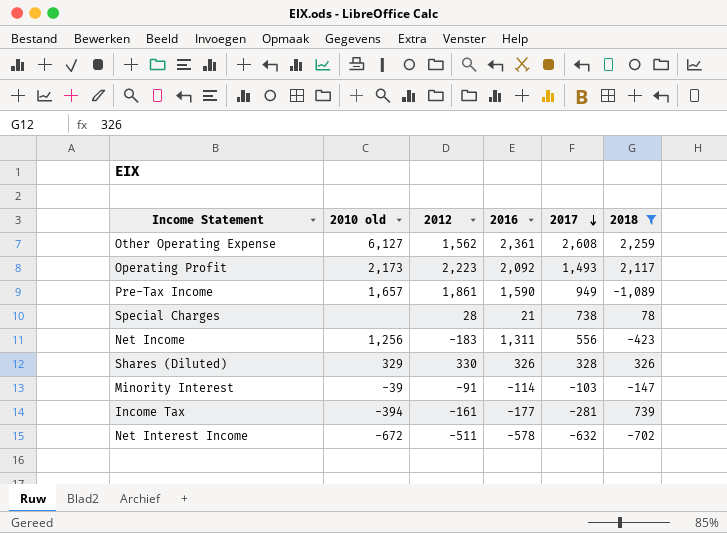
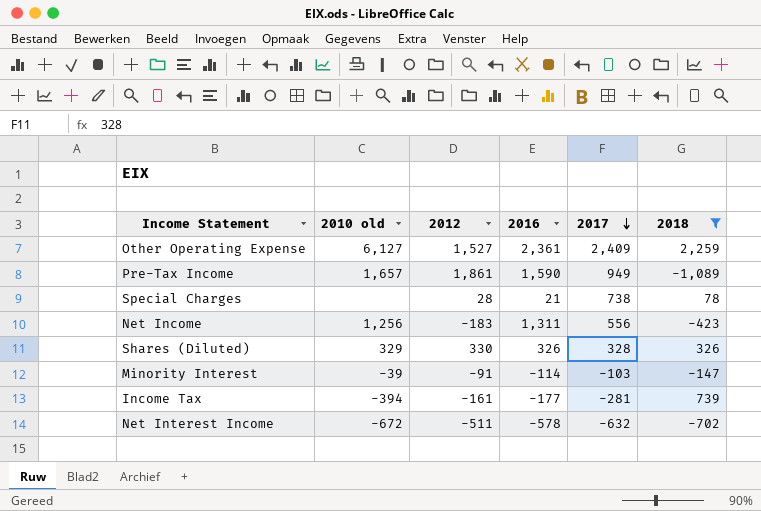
row Operating Profit: 2,173 | 2,223 | 2,092 | 1,493 | 2,117 -> none
Other Operating Expense | 2012: 1,562 -> 1,527
Other Operating Expense | 2017: 2,608 -> 2,409

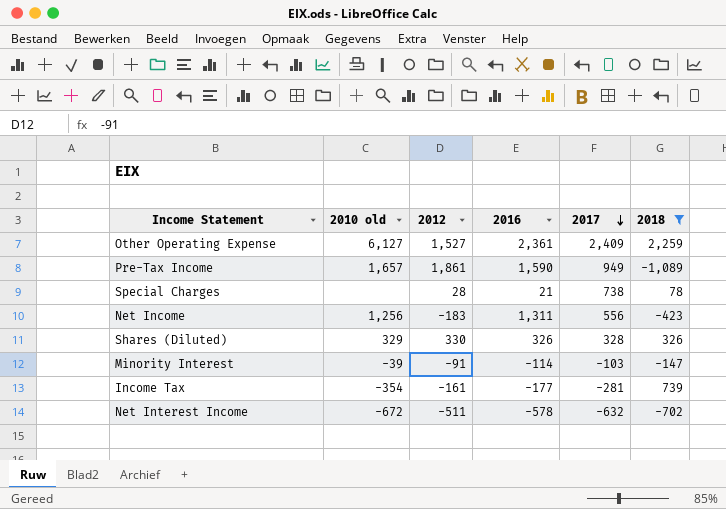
Income Tax | 2010 old: -394 -> -354

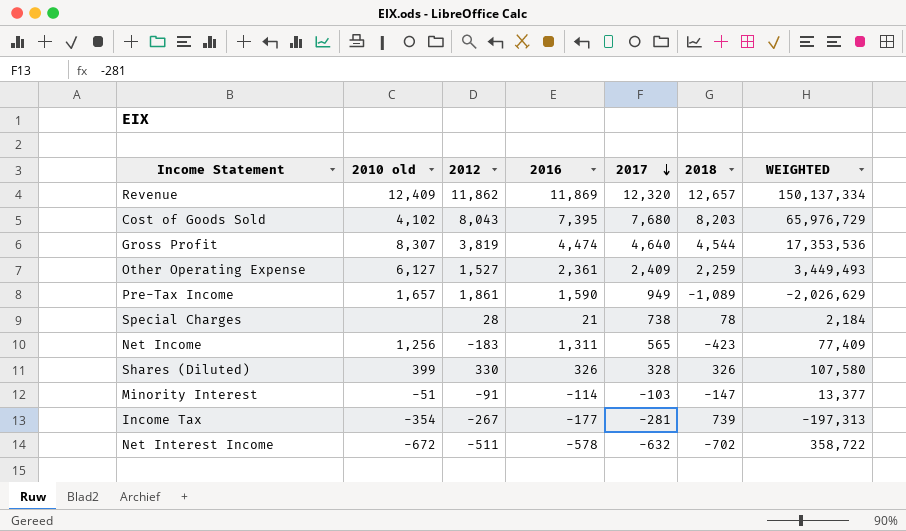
filter: 2018 <= 2,259 -> none
column WEIGHTED | formula: none -> [2012] * [2018]
Net Income | 2017: 556 -> 565
Shares (Diluted) | 2010 old: 329 -> 399
Minority Interest | 2010 old: -39 -> -51
Income Tax | 2012: -161 -> -267

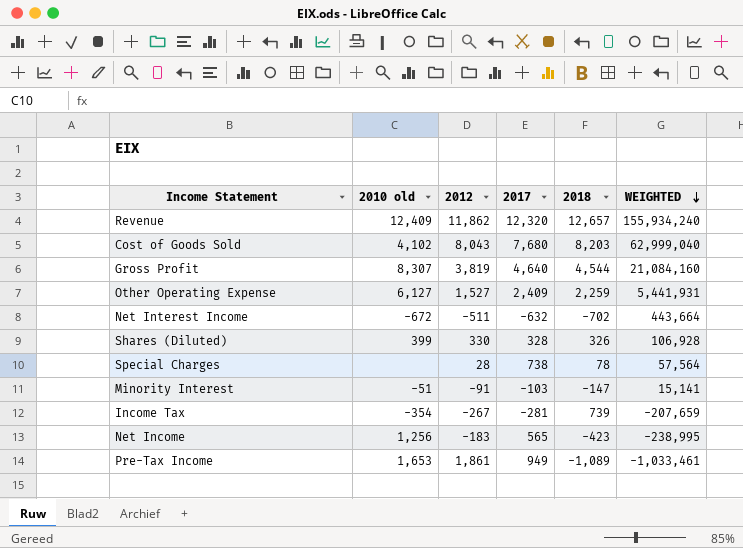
row order: 2017 descending -> WEIGHTED descending
column 2016 | position: 4 -> none
column WEIGHTED | formula: [2012] * [2018] -> [2017] * [2018]
Pre-Tax Income | 2010 old: 1,657 -> 1,653

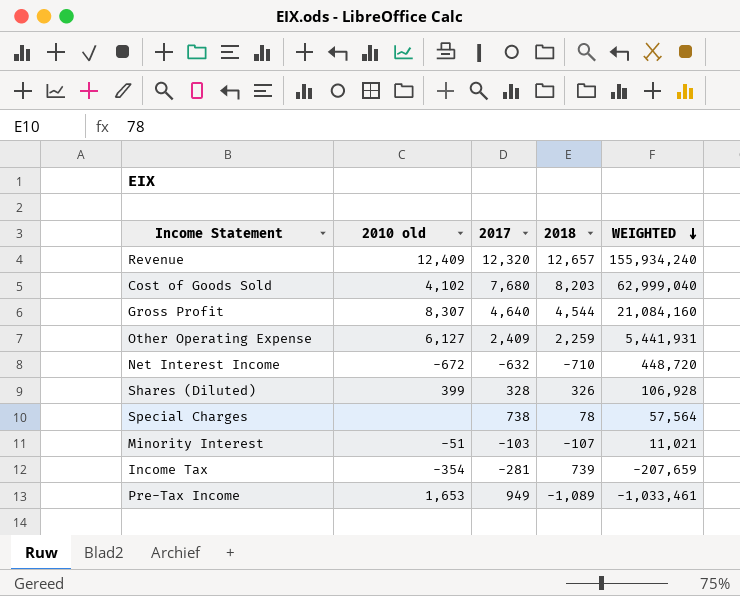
column 2012 | position: 3 -> none
row Net Income: 1,256 | -183 | 565 | -423 | -238,995 -> none
Net Interest Income | 2018: -702 -> -710
Net Interest Income | WEIGHTED: 443,664 -> 448,720
Minority Interest | 2018: -147 -> -107
Minority Interest | WEIGHTED: 15,141 -> 11,021

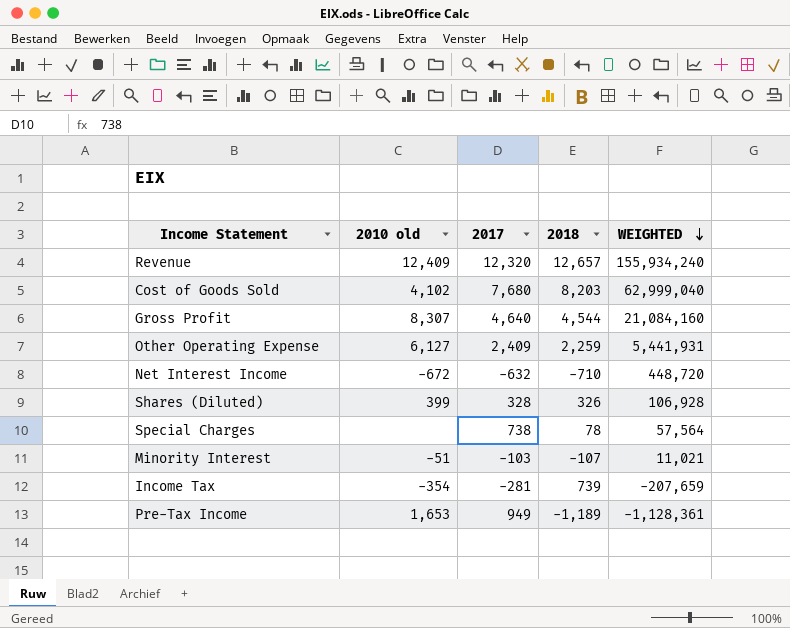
Pre-Tax Income | 2018: -1,089 -> -1,189
Pre-Tax Income | WEIGHTED: -1,033,461 -> -1,128,361

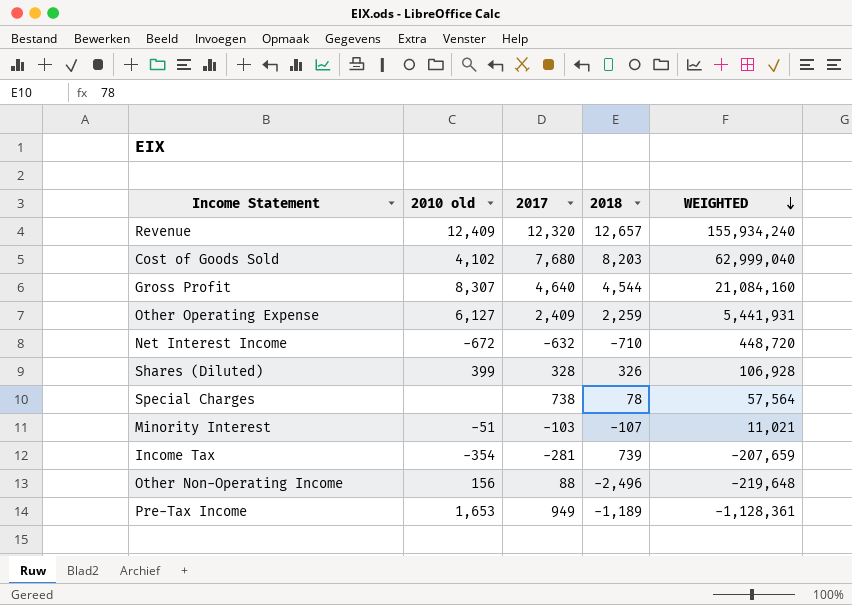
row Other Non-Operating Income: none -> 156 | 88 | -2,496 | -219,648

